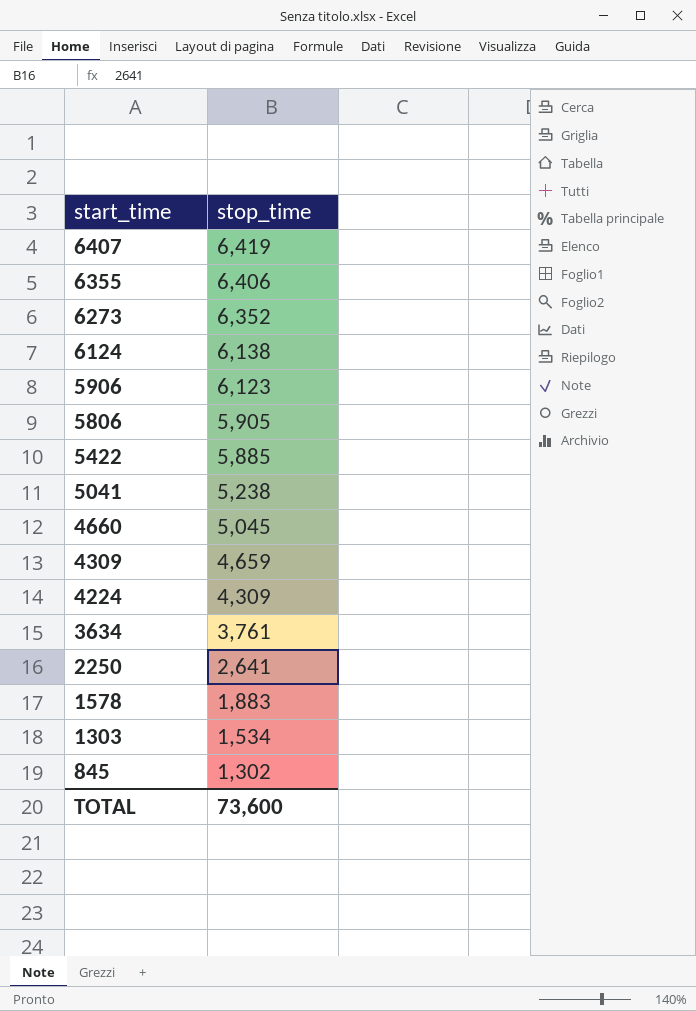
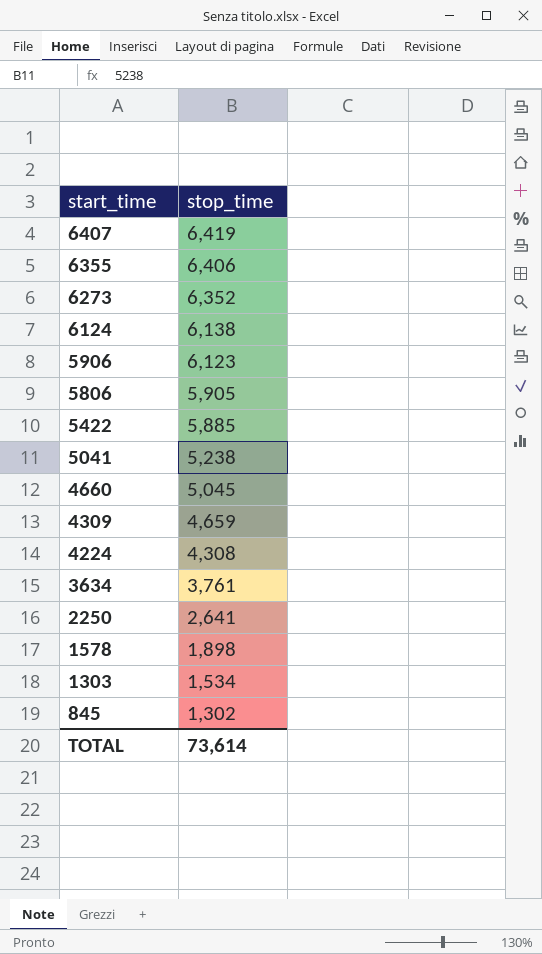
4224 | stop_time: 4,309 -> 4,308
1578 | stop_time: 1,883 -> 1,898
TOTAL | stop_time: 73,600 -> 73,614

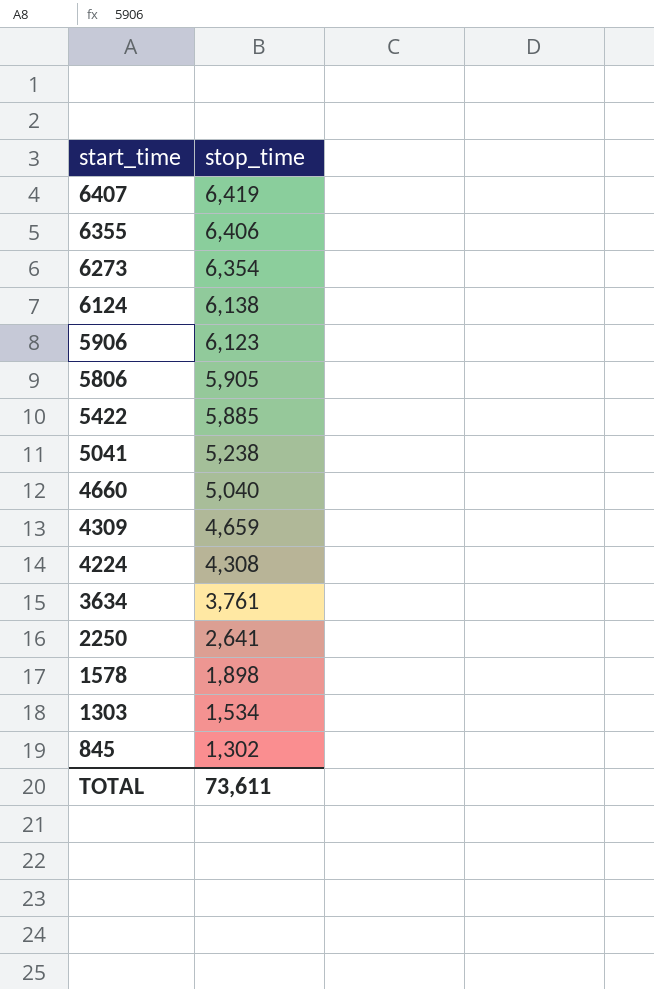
6273 | stop_time: 6,352 -> 6,354
4660 | stop_time: 5,045 -> 5,040
TOTAL | stop_time: 73,614 -> 73,611

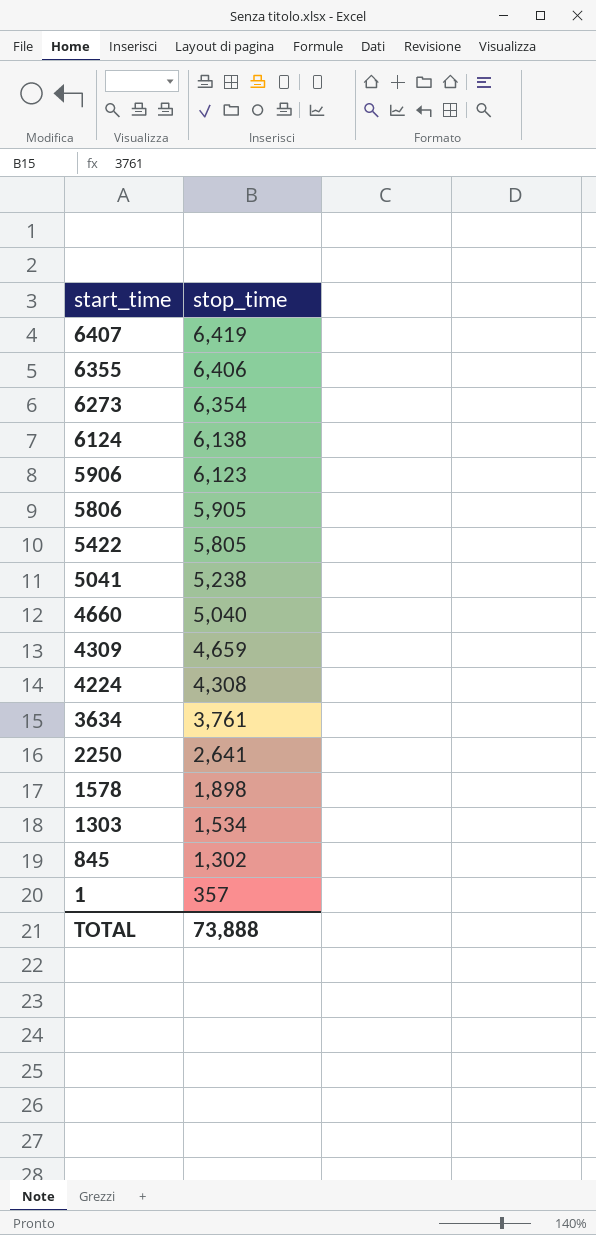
5422 | stop_time: 5,885 -> 5,805
row 1: none -> 357
TOTAL | stop_time: 73,611 -> 73,888

